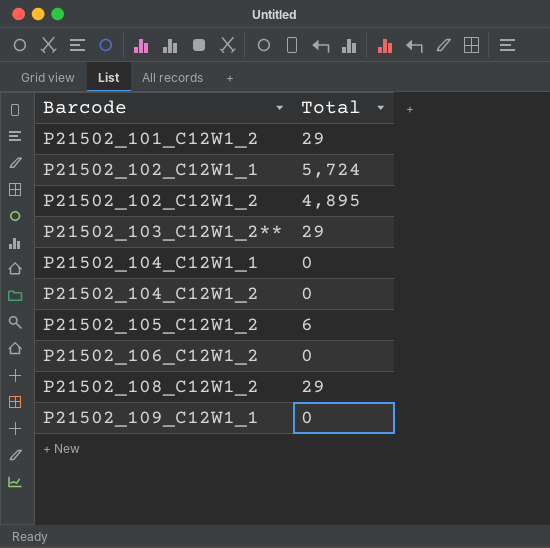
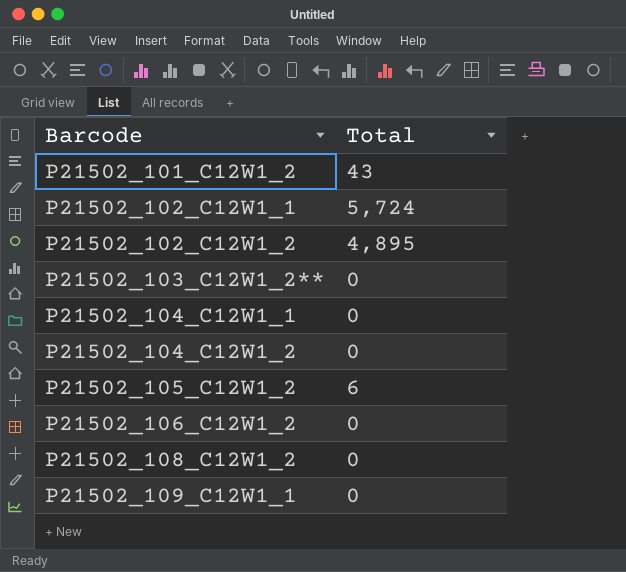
P21502_101_C12W1_2 | Total: 29 -> 43
P21502_103_C12W1_2** | Total: 29 -> 0
P21502_108_C12W1_2 | Total: 29 -> 0

